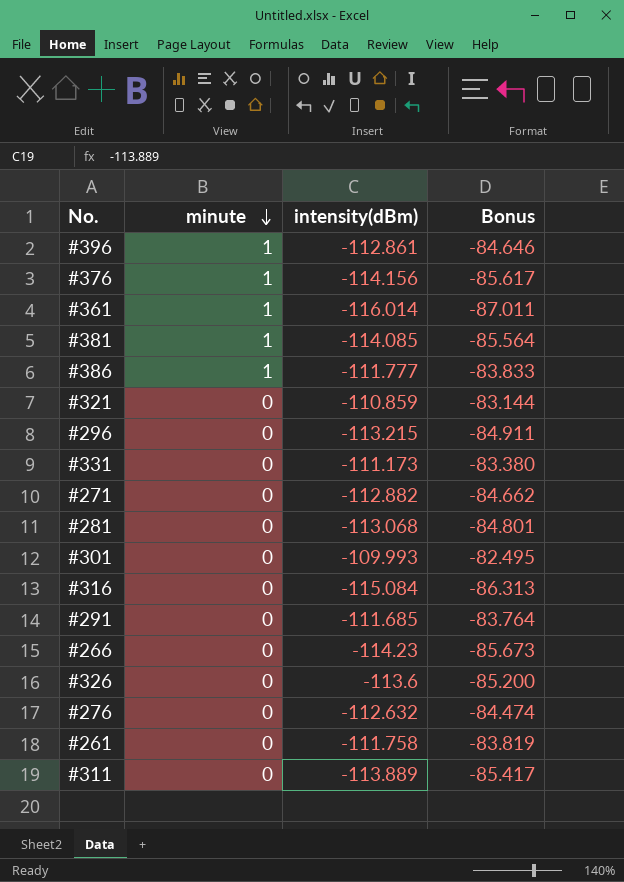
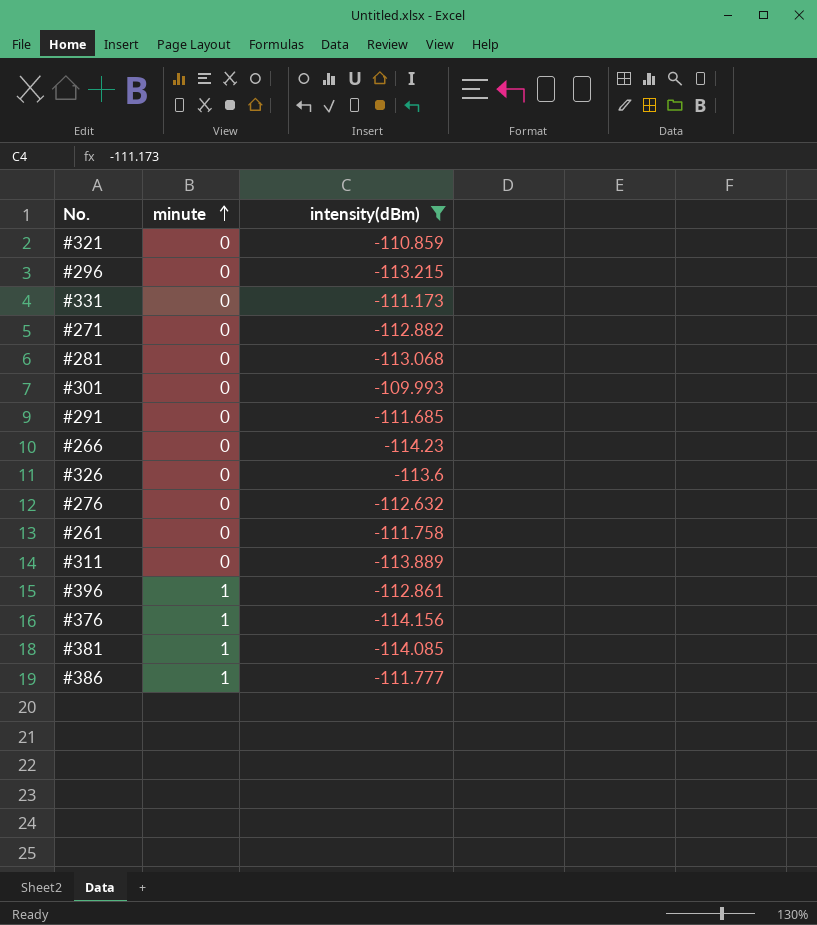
filter: none -> intensity(dBm) >= -114.23
row order: minute descending -> minute ascending
column Bonus | formula: [intensity(dBm)] * 0.75 -> none

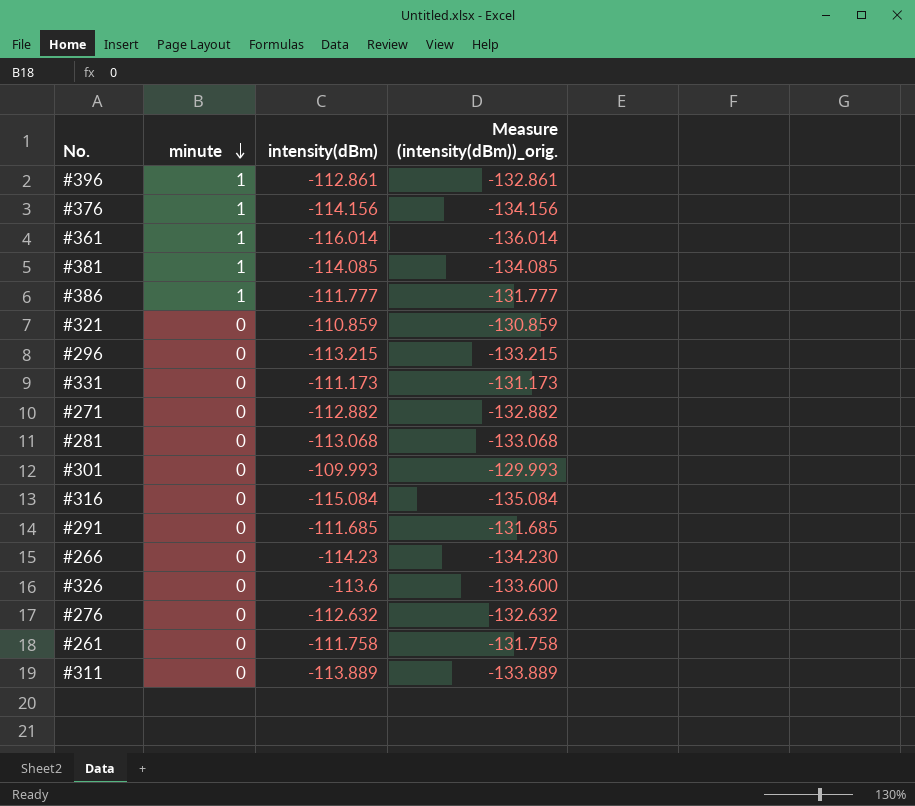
filter: intensity(dBm) >= -114.23 -> none
row order: minute ascending -> minute descending
column Measure (intensity(dBm))_orig. | formula: none -> [intensity(dBm)] - 20

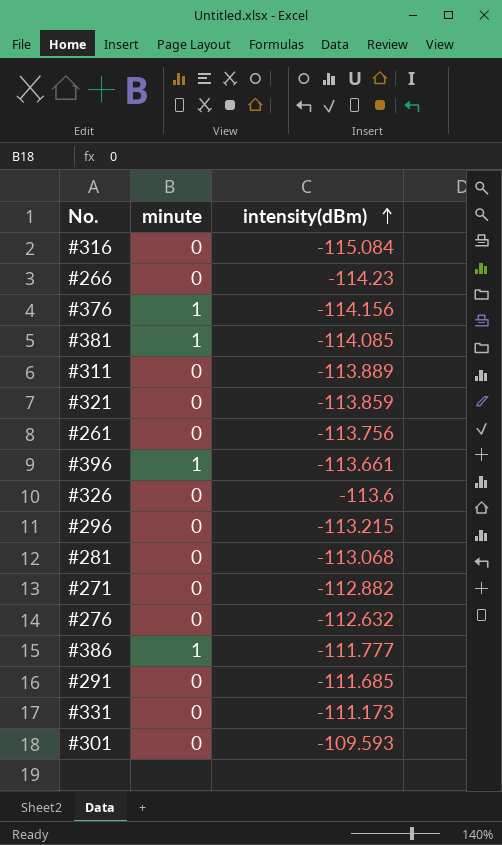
row order: minute descending -> intensity(dBm) ascending
column Measure (intensity(dBm))_orig. | formula: [intensity(dBm)] - 20 -> none
row #361: 1 | -116.014 | -136.014 -> none
#321 | intensity(dBm): -110.859 -> -113.859
#261 | intensity(dBm): -111.758 -> -113.756
#396 | intensity(dBm): -112.861 -> -113.661
#301 | intensity(dBm): -109.993 -> -109.593

